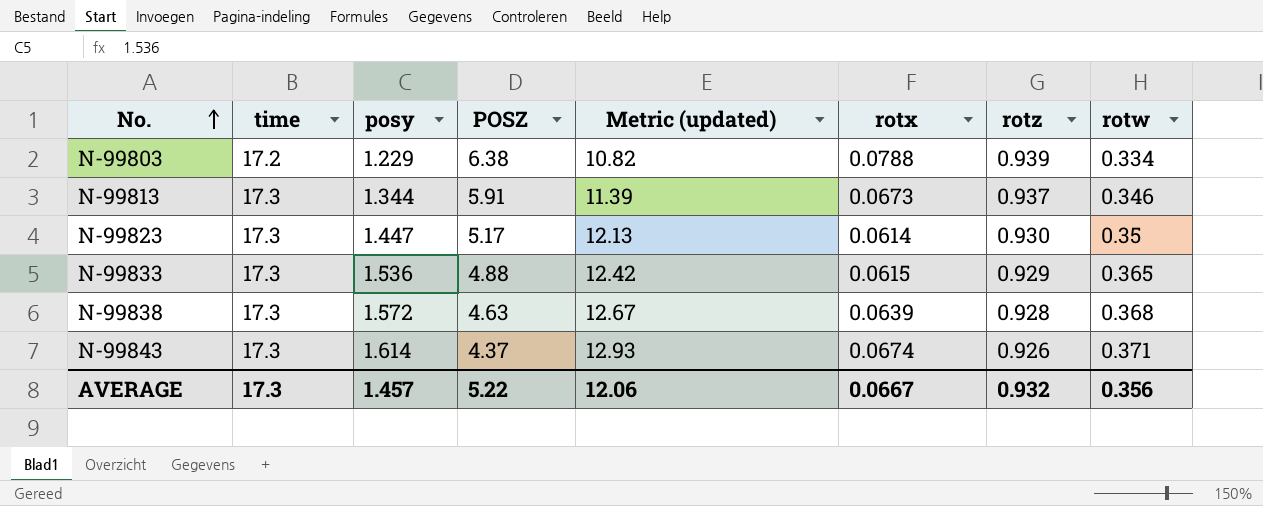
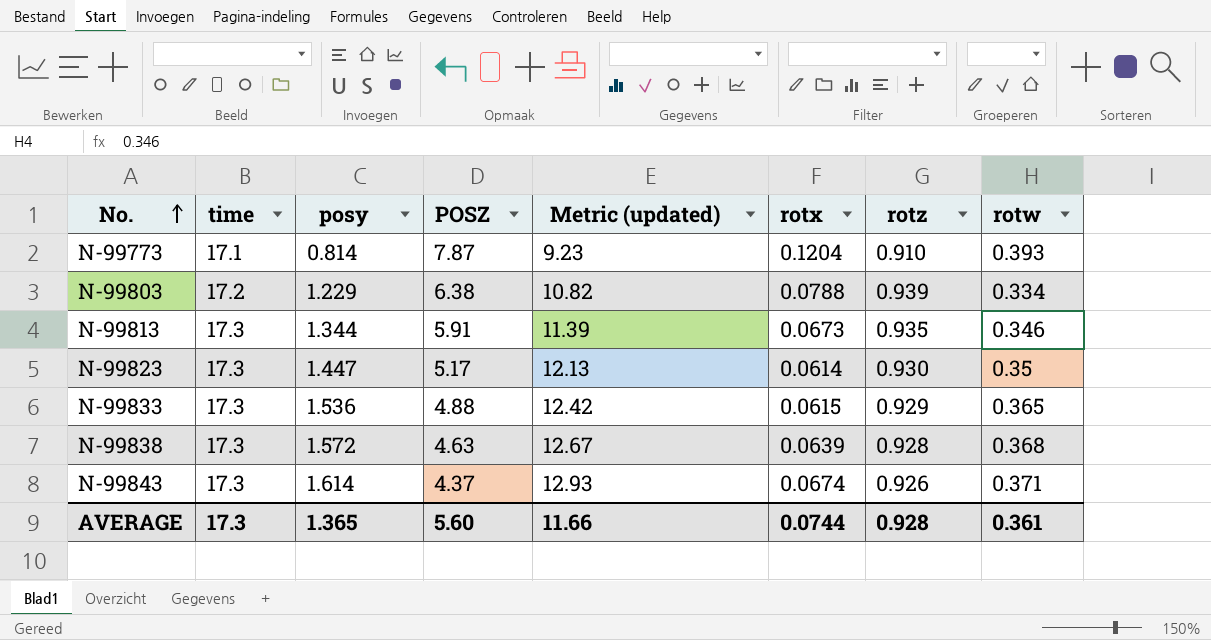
row N-99773: none -> 17.1 | 0.814 | 7.87 | 9.23 | 0.1204 | 0.910 | 0.393
N-99813 | rotz: 0.937 -> 0.935
AVERAGE | posy: 1.457 -> 1.365
AVERAGE | POSZ: 5.22 -> 5.60
AVERAGE | Metric (updated): 12.06 -> 11.66
AVERAGE | rotx: 0.0667 -> 0.0744
AVERAGE | rotz: 0.932 -> 0.928
AVERAGE | rotw: 0.356 -> 0.361

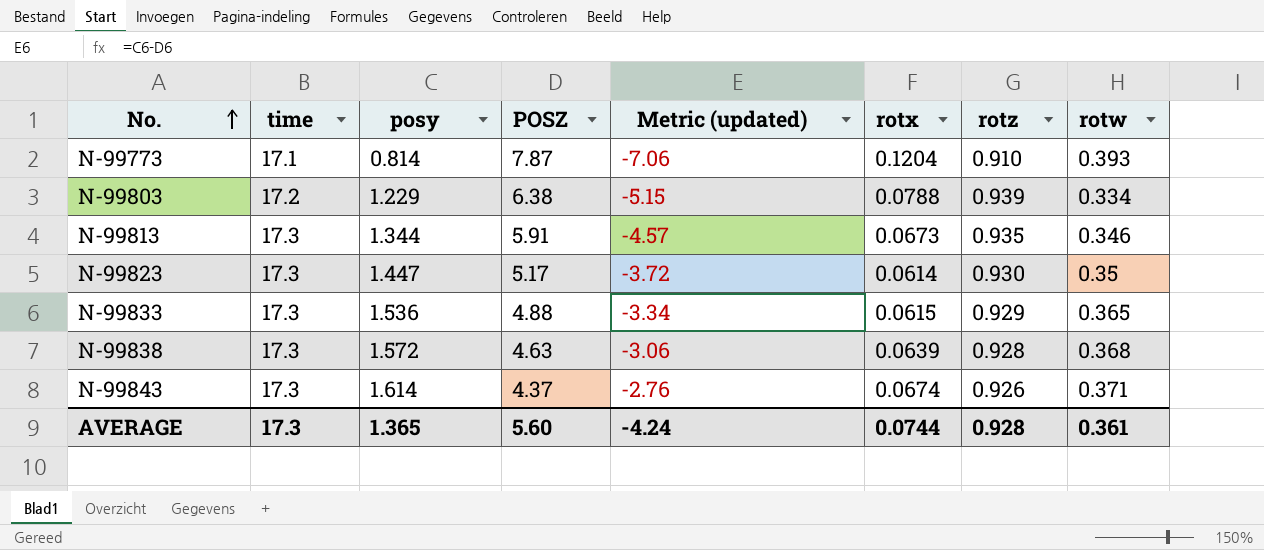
column Metric (updated) | formula: [time] - [POSZ] -> [posy] - [POSZ]
AVERAGE | Metric (updated): 11.66 -> -4.24

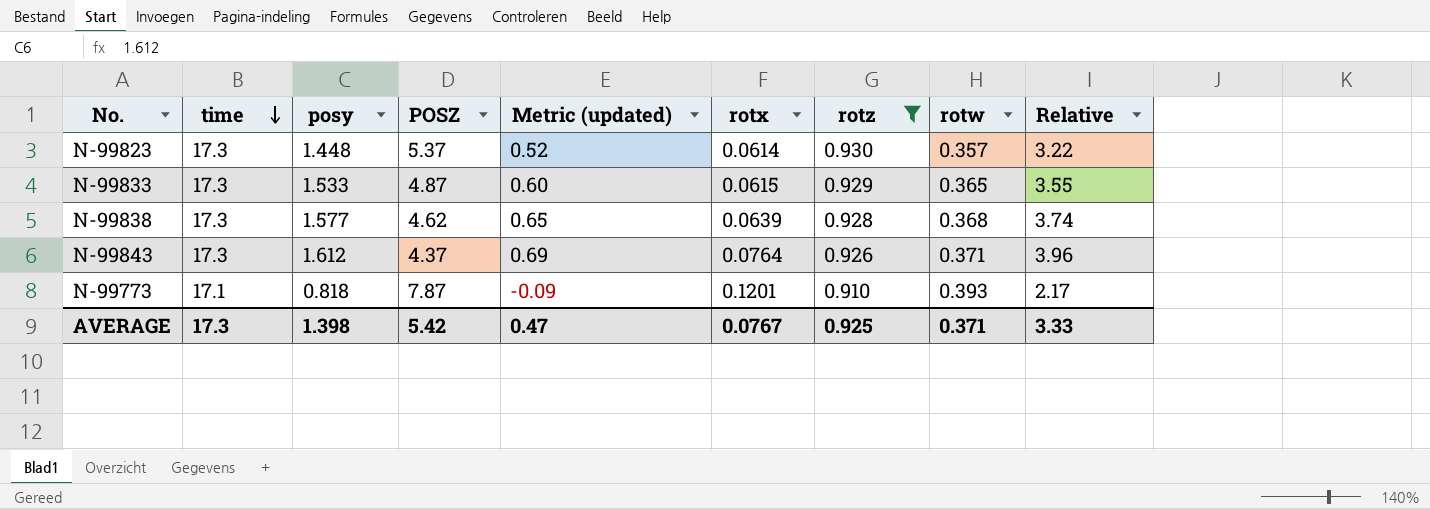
filter: none -> rotz <= 0.930
row order: No. ascending -> time descending
column Metric (updated) | formula: [posy] - [POSZ] -> [posy] - [rotz]
column Relative | formula: none -> [time] / [POSZ]
N-99823 | posy: 1.447 -> 1.448
N-99823 | POSZ: 5.17 -> 5.37
N-99823 | rotw: 0.35 -> 0.357
N-99833 | posy: 1.536 -> 1.533
N-99833 | POSZ: 4.88 -> 4.87
N-99838 | posy: 1.572 -> 1.577
N-99838 | POSZ: 4.63 -> 4.62
N-99843 | posy: 1.614 -> 1.612
N-99843 | rotx: 0.0674 -> 0.0764
N-99773 | posy: 0.814 -> 0.818
N-99773 | rotx: 0.1204 -> 0.1201
AVERAGE | posy: 1.365 -> 1.398
AVERAGE | POSZ: 5.60 -> 5.42
AVERAGE | Metric (updated): -4.24 -> 0.47
AVERAGE | rotx: 0.0744 -> 0.0767
AVERAGE | rotz: 0.928 -> 0.925
AVERAGE | rotw: 0.361 -> 0.371

